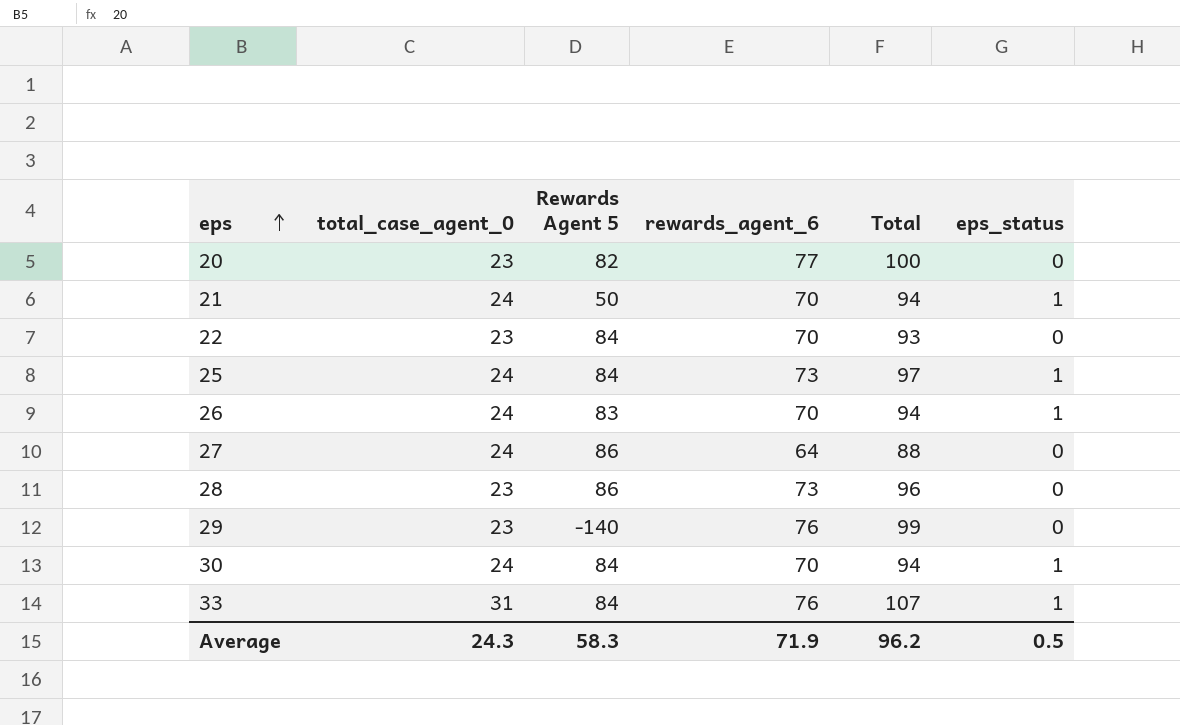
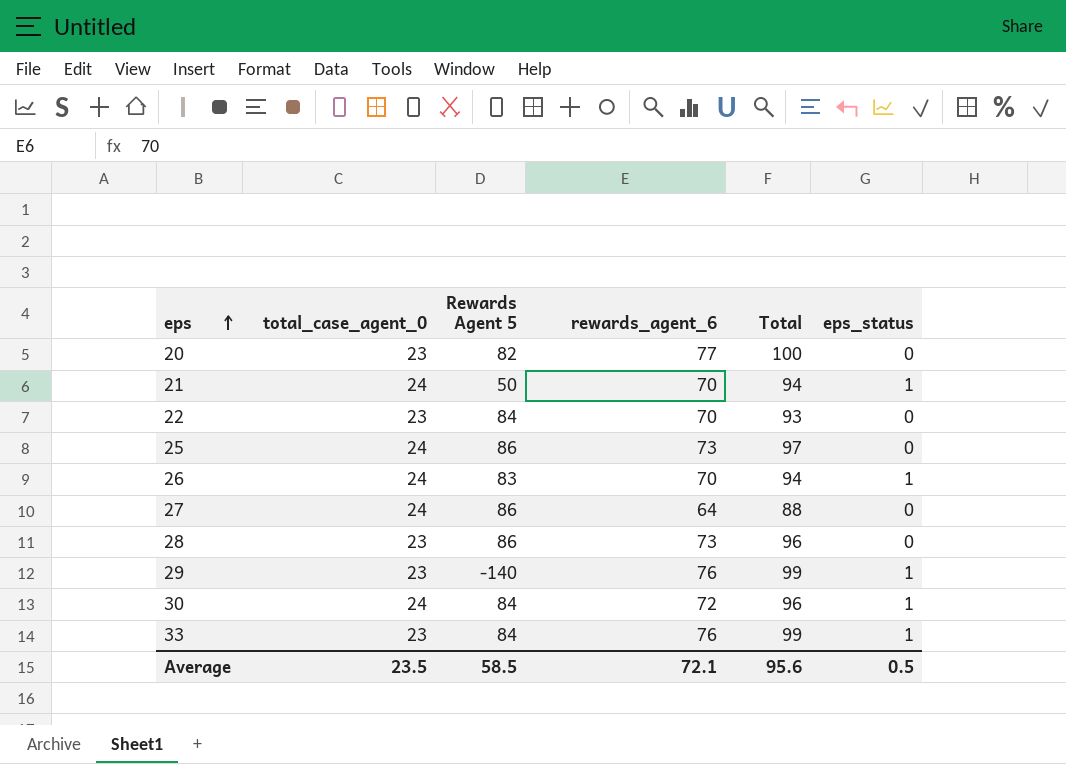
25 | Rewards Agent 5: 84 -> 86
25 | eps_status: 1 -> 0
29 | eps_status: 0 -> 1
30 | rewards_agent_6: 70 -> 72
30 | Total: 94 -> 96
33 | total_case_agent_0: 31 -> 23
33 | Total: 107 -> 99
Average | total_case_agent_0: 24.3 -> 23.5
Average | Rewards Agent 5: 58.3 -> 58.5
Average | rewards_agent_6: 71.9 -> 72.1
Average | Total: 96.2 -> 95.6

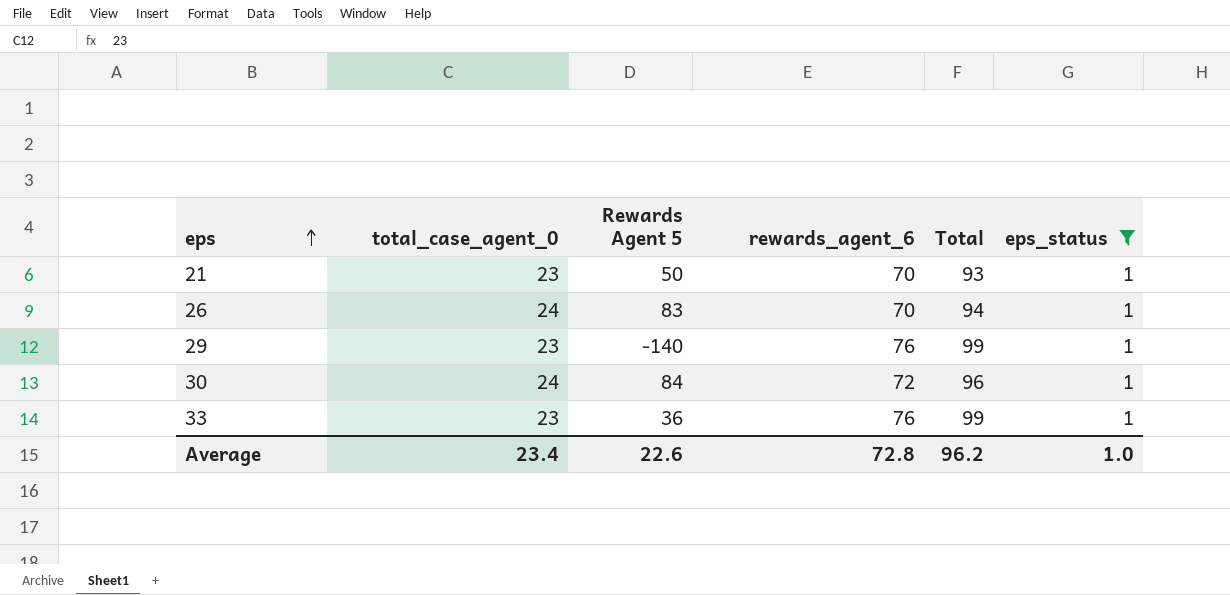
filter: none -> eps_status = 1
21 | total_case_agent_0: 24 -> 23
21 | Total: 94 -> 93
33 | Rewards Agent 5: 84 -> 36
Average | total_case_agent_0: 23.5 -> 23.4
Average | Rewards Agent 5: 58.5 -> 22.6
Average | rewards_agent_6: 72.1 -> 72.8
Average | Total: 95.6 -> 96.2
Average | eps_status: 0.5 -> 1.0

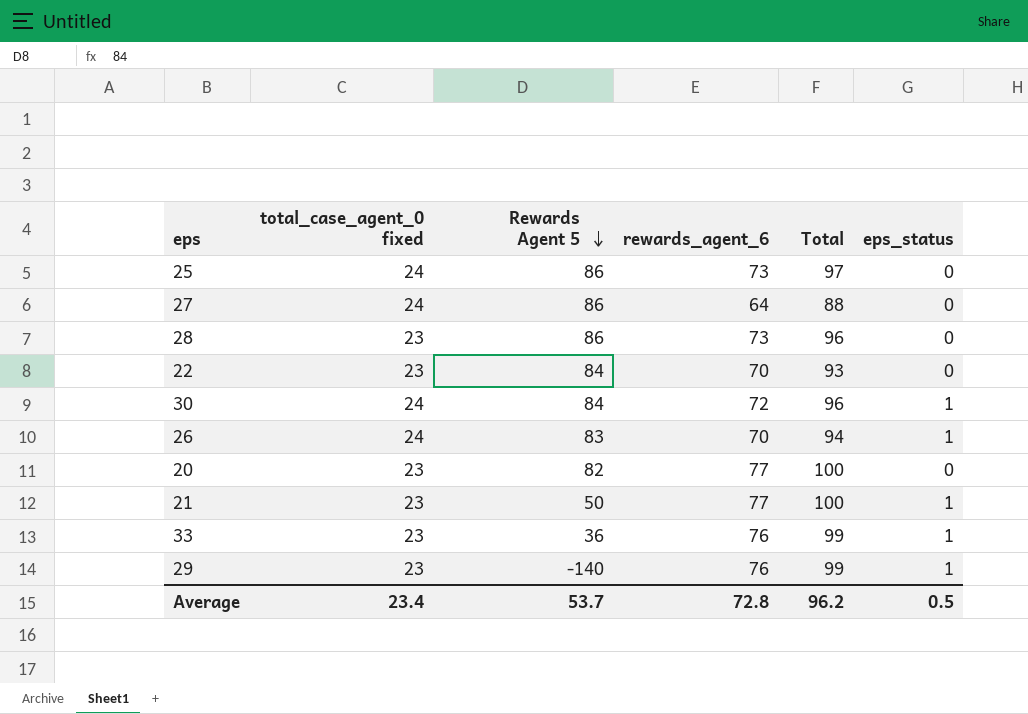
filter: eps_status = 1 -> none
row order: eps ascending -> Rewards Agent 5 descending
column name: total_case_agent_0 -> total_case_agent_0 fixed
21 | rewards_agent_6: 70 -> 77
21 | Total: 93 -> 100
Average | Rewards Agent 5: 22.6 -> 53.7
Average | eps_status: 1.0 -> 0.5

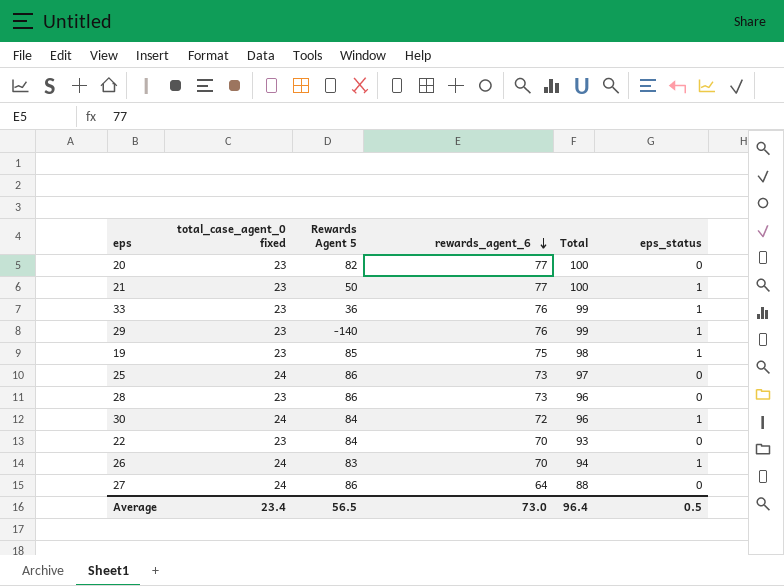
row order: Rewards Agent 5 descending -> rewards_agent_6 descending
row 19: none -> 23 | 85 | 75 | 98 | 1
Average | Rewards Agent 5: 53.7 -> 56.5
Average | rewards_agent_6: 72.8 -> 73.0
Average | Total: 96.2 -> 96.4

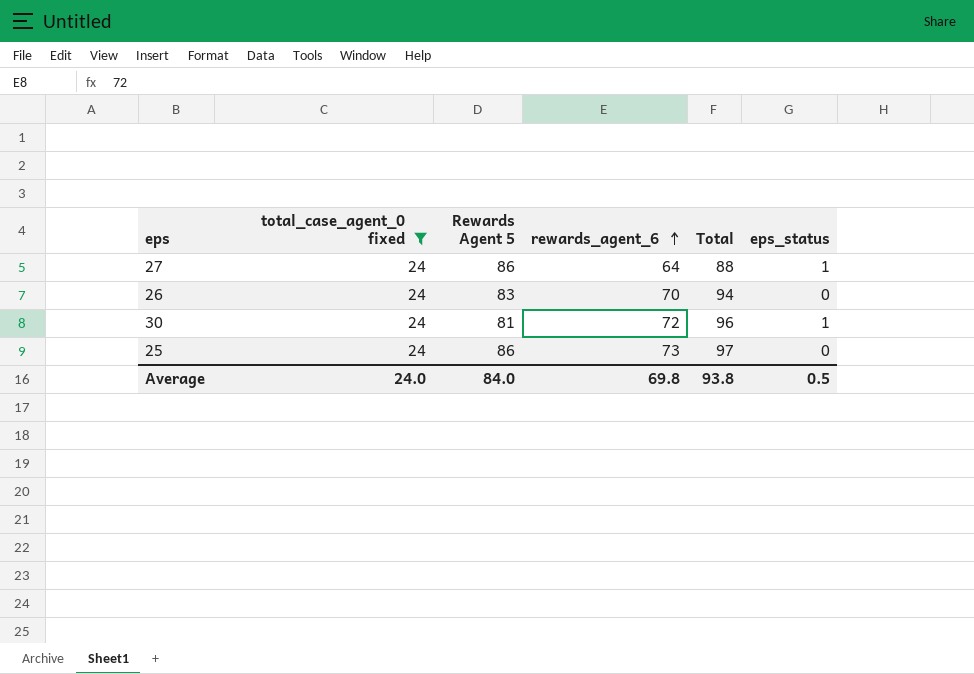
filter: none -> total_case_agent_0 fixed = 24
row order: rewards_agent_6 descending -> rewards_agent_6 ascending
27 | eps_status: 0 -> 1
26 | eps_status: 1 -> 0
30 | Rewards Agent 5: 84 -> 81
Average | total_case_agent_0 fixed: 23.4 -> 24.0
Average | Rewards Agent 5: 56.5 -> 84.0
Average | rewards_agent_6: 73.0 -> 69.8
Average | Total: 96.4 -> 93.8

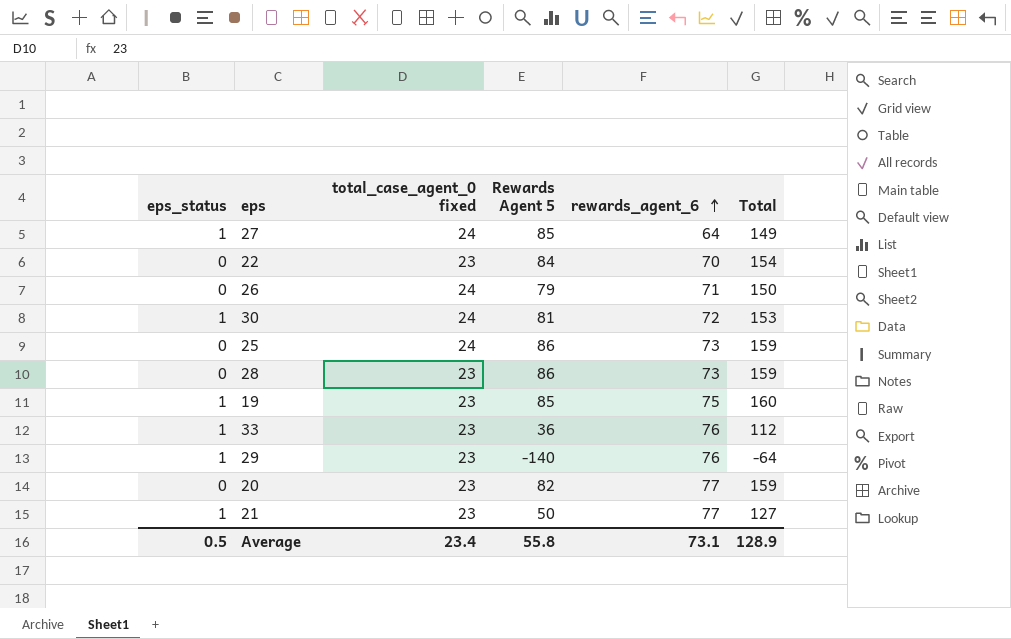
filter: total_case_agent_0 fixed = 24 -> none
column eps_status | position: 6 -> 1
column Total | formula: [total_case_agent_0 fixed] + [rewards_agent_6] -> [Rewards Agent 5] + [rewards_agent_6]
27 | Rewards Agent 5: 86 -> 85
26 | Rewards Agent 5: 83 -> 79
26 | rewards_agent_6: 70 -> 71
Average | total_case_agent_0 fixed: 24.0 -> 23.4
Average | Rewards Agent 5: 84.0 -> 55.8
Average | rewards_agent_6: 69.8 -> 73.1
Average | Total: 93.8 -> 128.9

